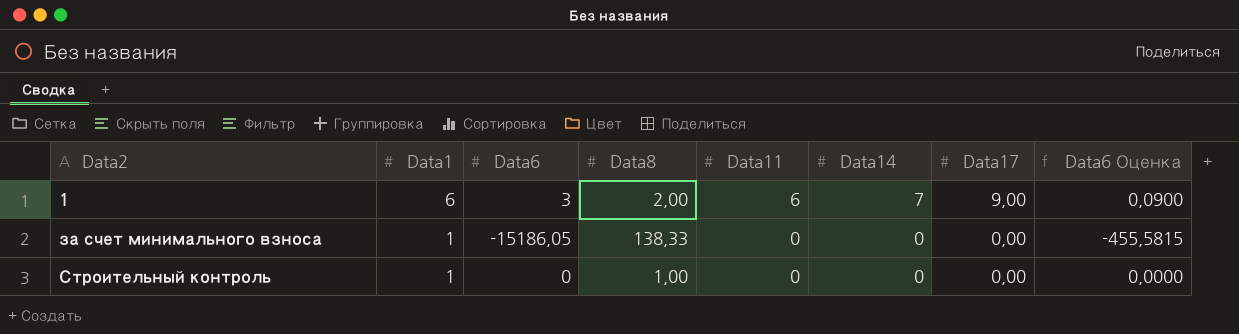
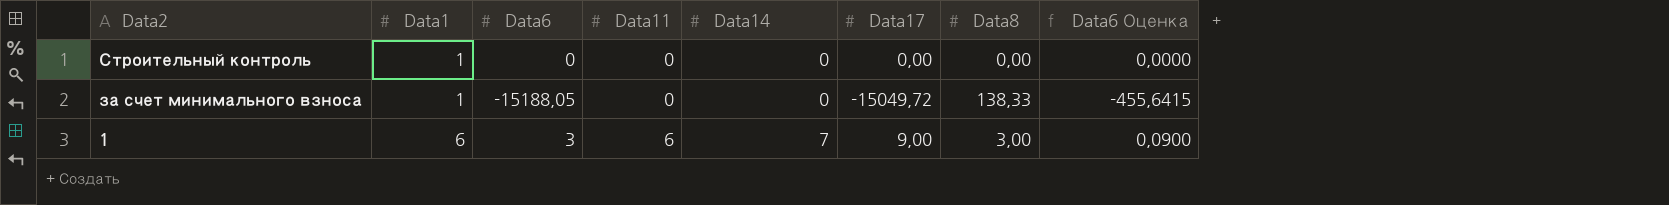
row order: Data2 ascending -> Data2 descending
column Data8 | position: 4 -> 7
Строительный контроль | Data8: 1,00 -> 0,00
за счет минимального взноса | Data6: -15186,05 -> -15188,05
за счет минимального взноса | Data17: 0,00 -> -15049,72
за счет минимального взноса | Data6 Оценка: -455,5815 -> -455,6415
1 | Data8: 2,00 -> 3,00

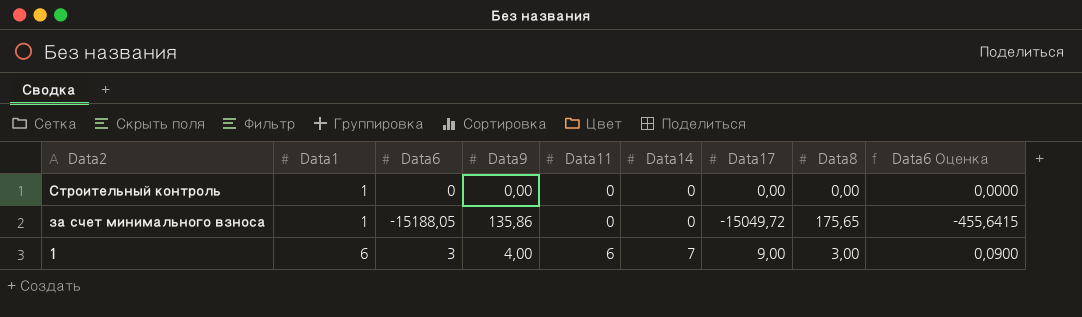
column Data9 | position: none -> 4
за счет минимального взноса | Data8: 138,33 -> 175,65

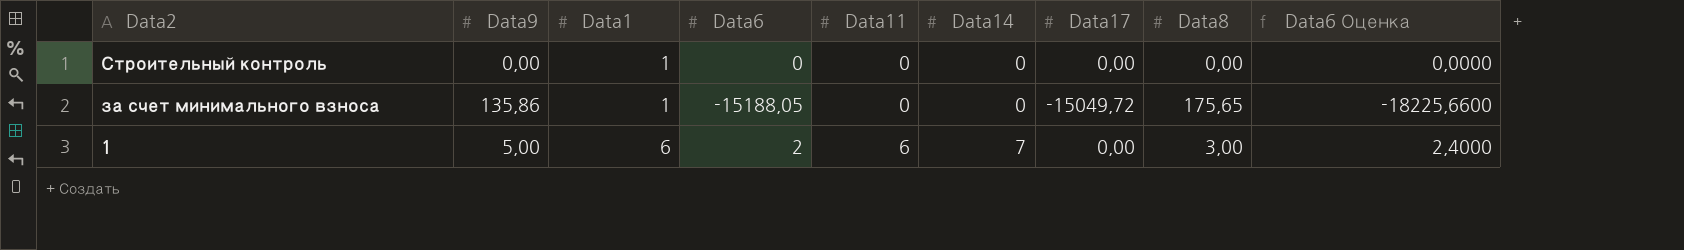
column Data9 | position: 4 -> 2
column Data6 Оценка | formula: [Data6] * 0,03 -> [Data6] * 1,2
1 | Data9: 4,00 -> 5,00
1 | Data6: 3 -> 2
1 | Data17: 9,00 -> 0,00

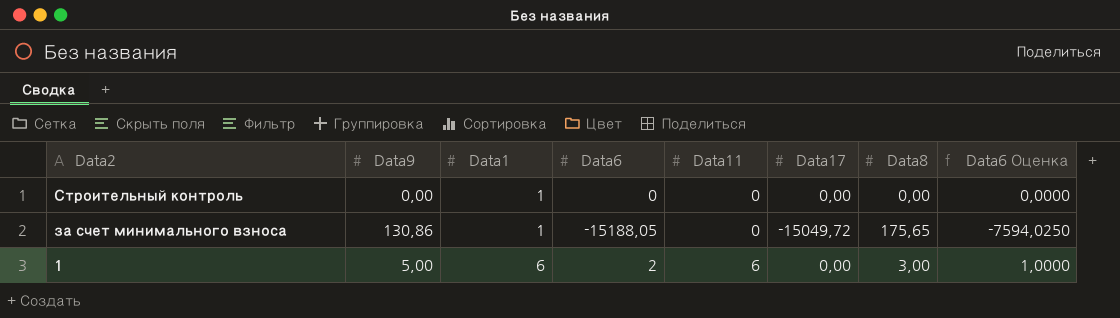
column Data14 | position: 6 -> none
column Data6 Оценка | formula: [Data6] * 1,2 -> [Data6] * 0,5
за счет минимального взноса | Data9: 135,86 -> 130,86

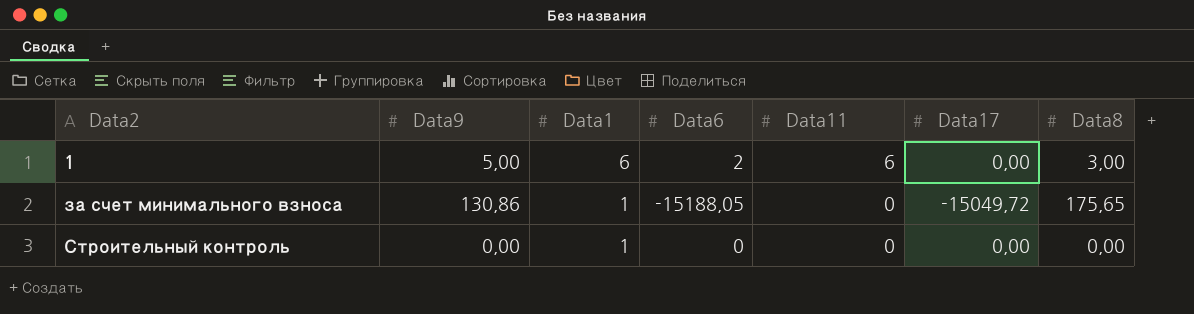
row order: Data2 descending -> Data2 ascending
column Data6 Оценка | formula: [Data6] * 0,5 -> none

